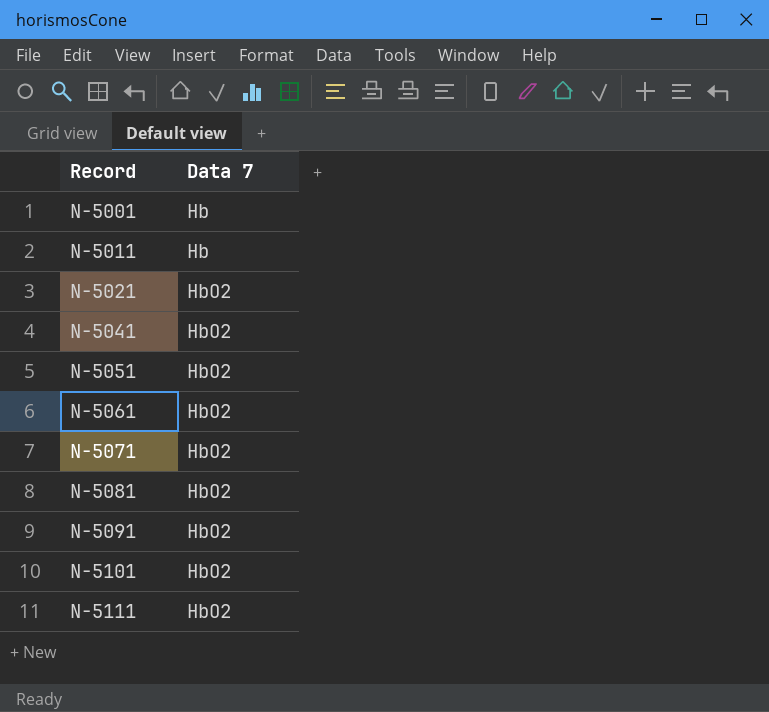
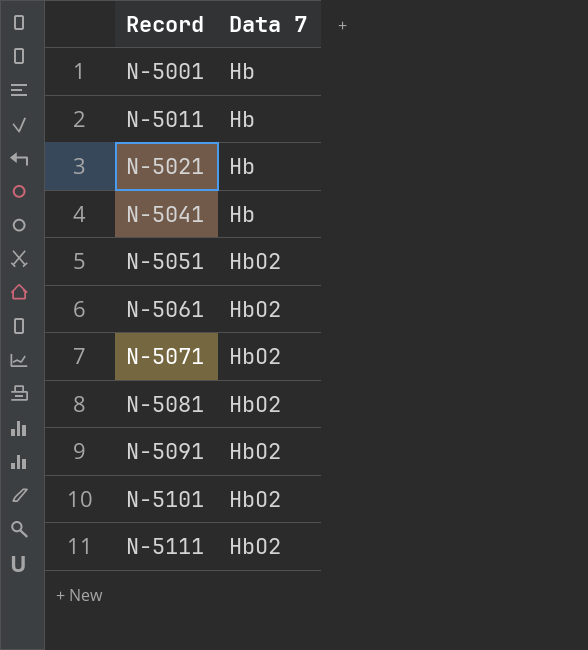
N-5021 | Data 7: HbO2 -> Hb
N-5041 | Data 7: HbO2 -> Hb

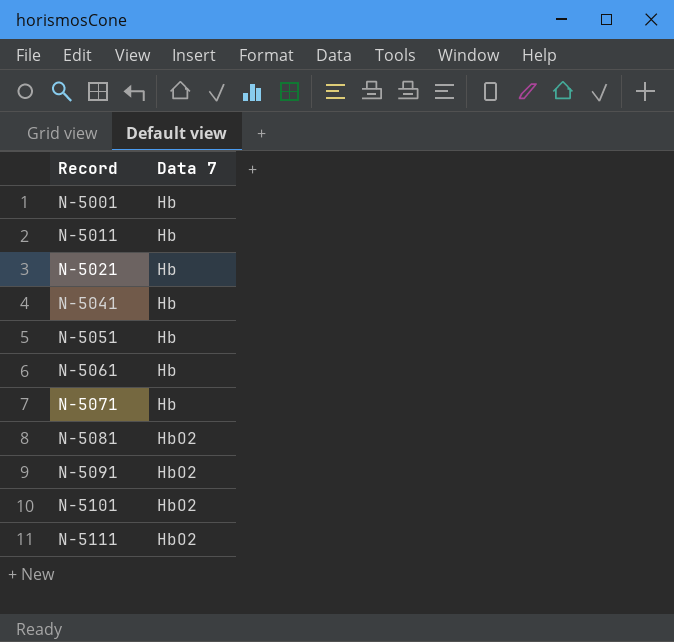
N-5051 | Data 7: HbO2 -> Hb
N-5061 | Data 7: HbO2 -> Hb
N-5071 | Data 7: HbO2 -> Hb

